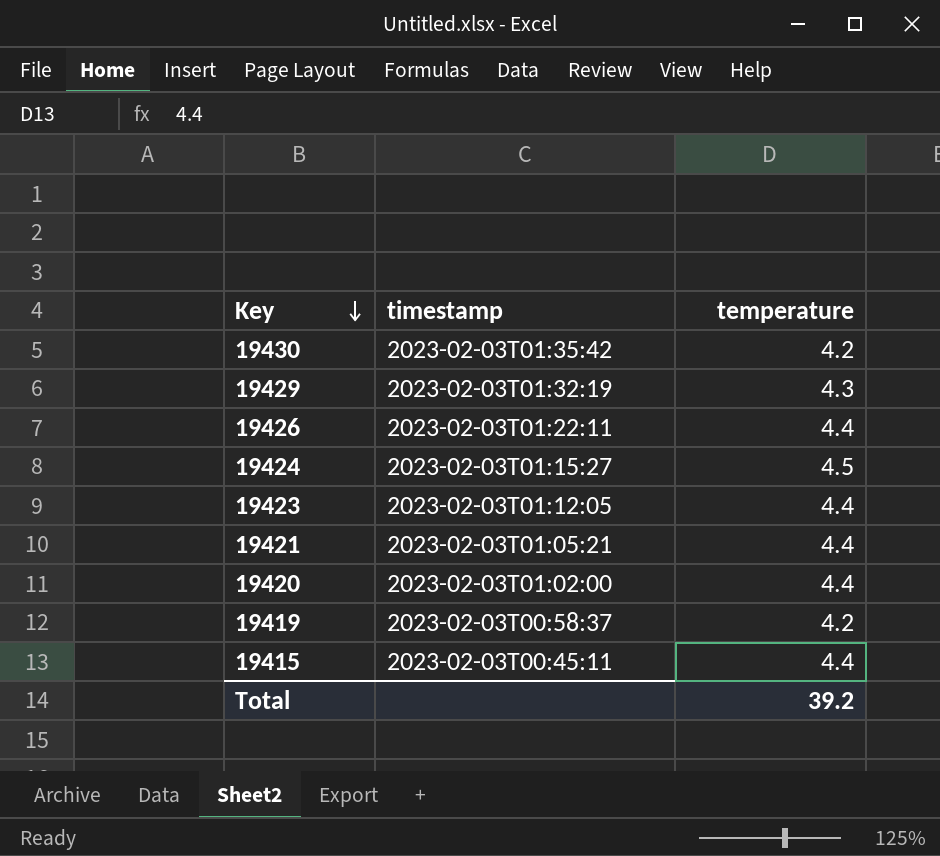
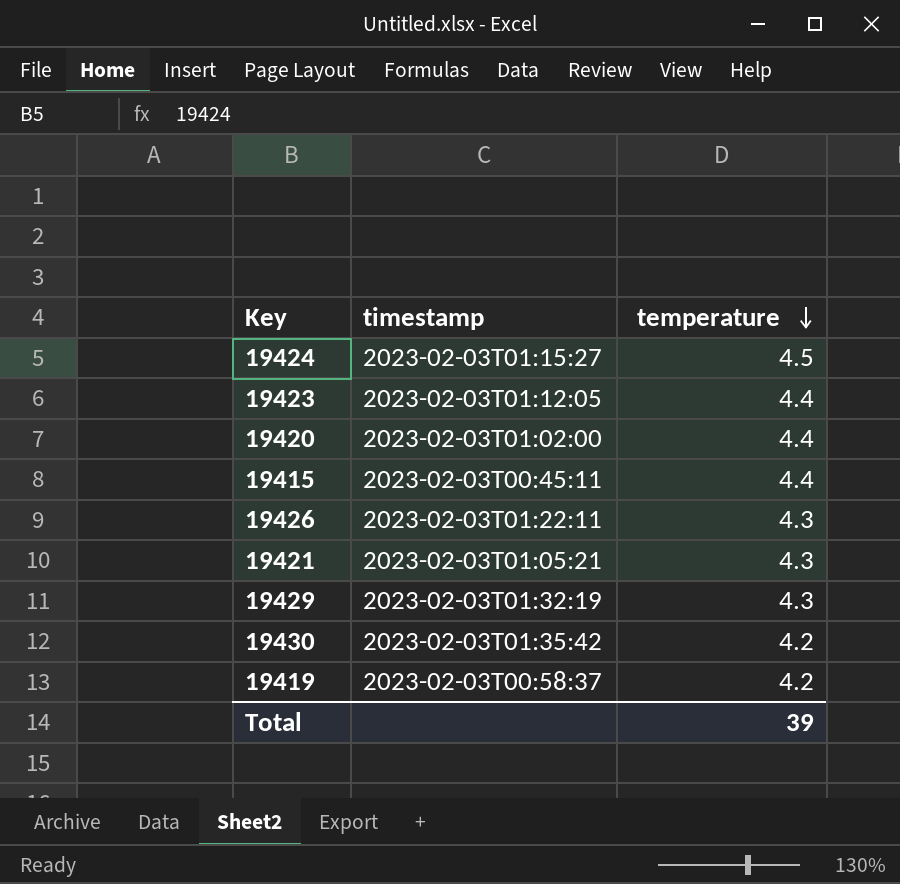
row order: Key descending -> temperature descending
19426 | temperature: 4.4 -> 4.3
19421 | temperature: 4.4 -> 4.3
Total | temperature: 39.2 -> 39

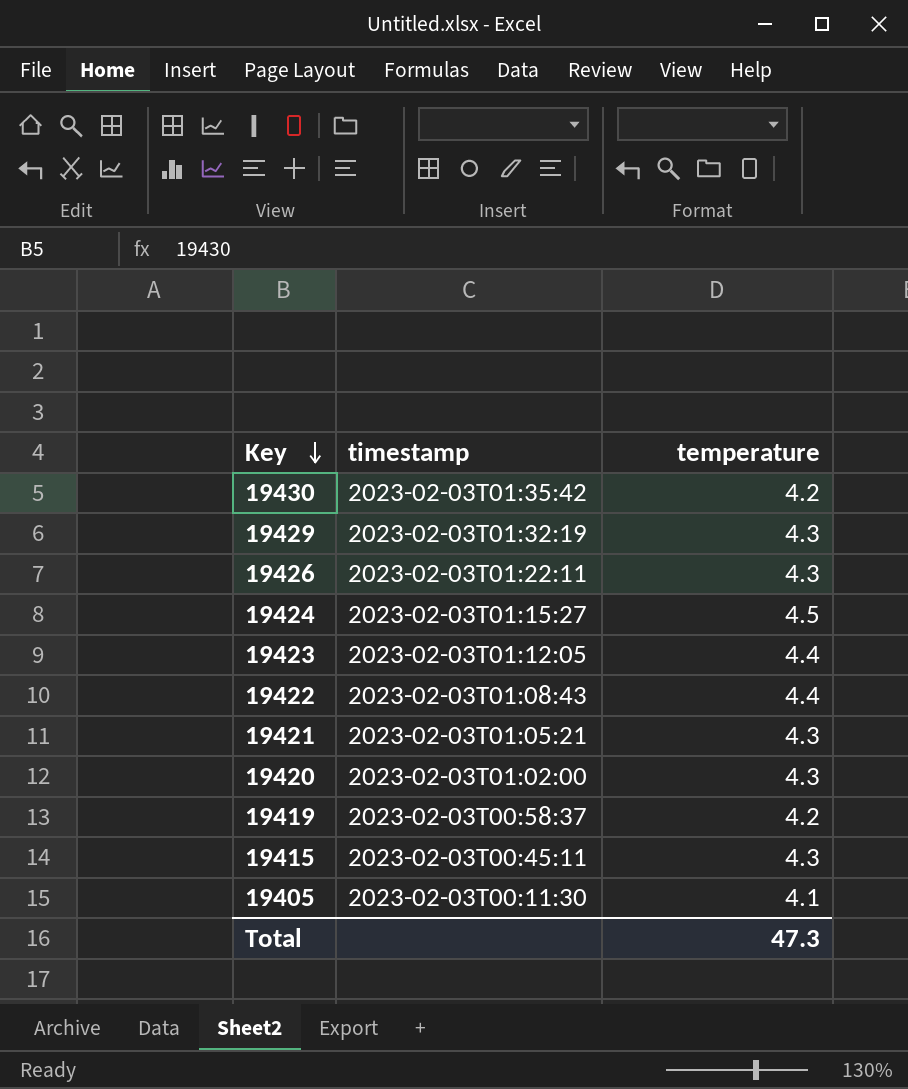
row order: temperature descending -> Key descending
row 19422: none -> 2023-02-03T01:08:43 | 4.4
19420 | temperature: 4.4 -> 4.3
19415 | temperature: 4.4 -> 4.3
row 19405: none -> 2023-02-03T00:11:30 | 4.1
Total | temperature: 39 -> 47.3

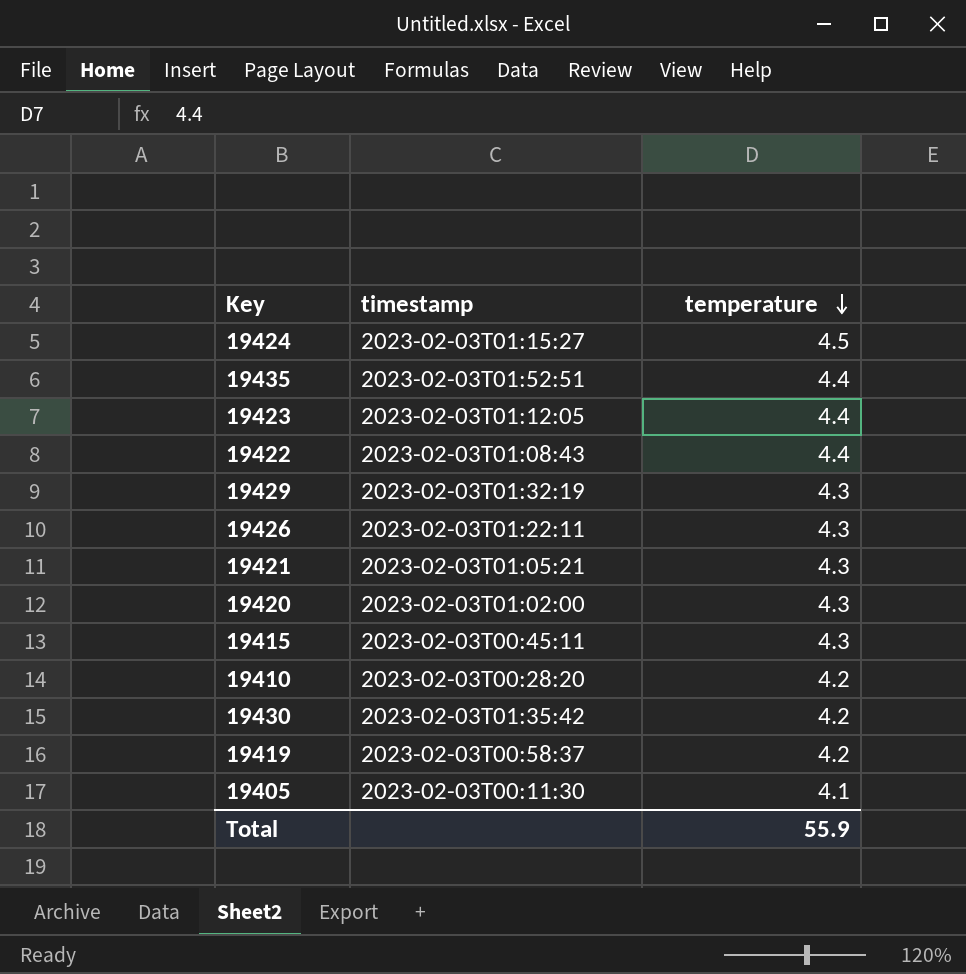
row order: Key descending -> temperature descending
row 19435: none -> 2023-02-03T01:52:51 | 4.4
row 19410: none -> 2023-02-03T00:28:20 | 4.2
Total | temperature: 47.3 -> 55.9

